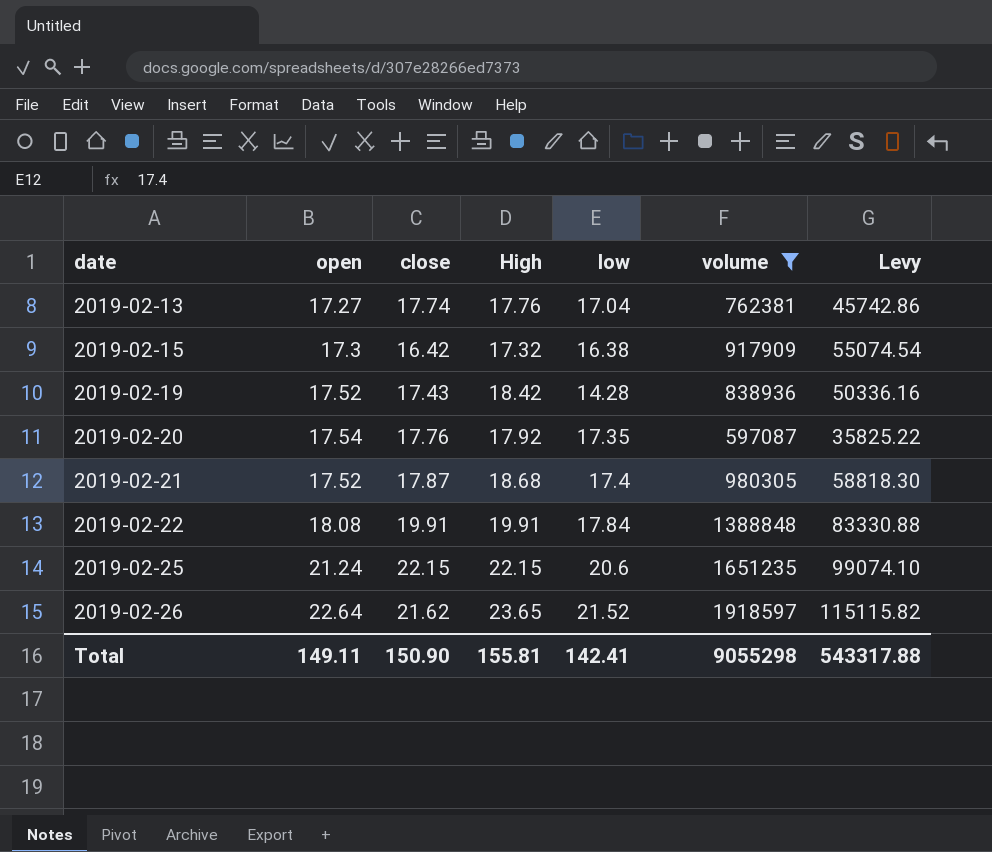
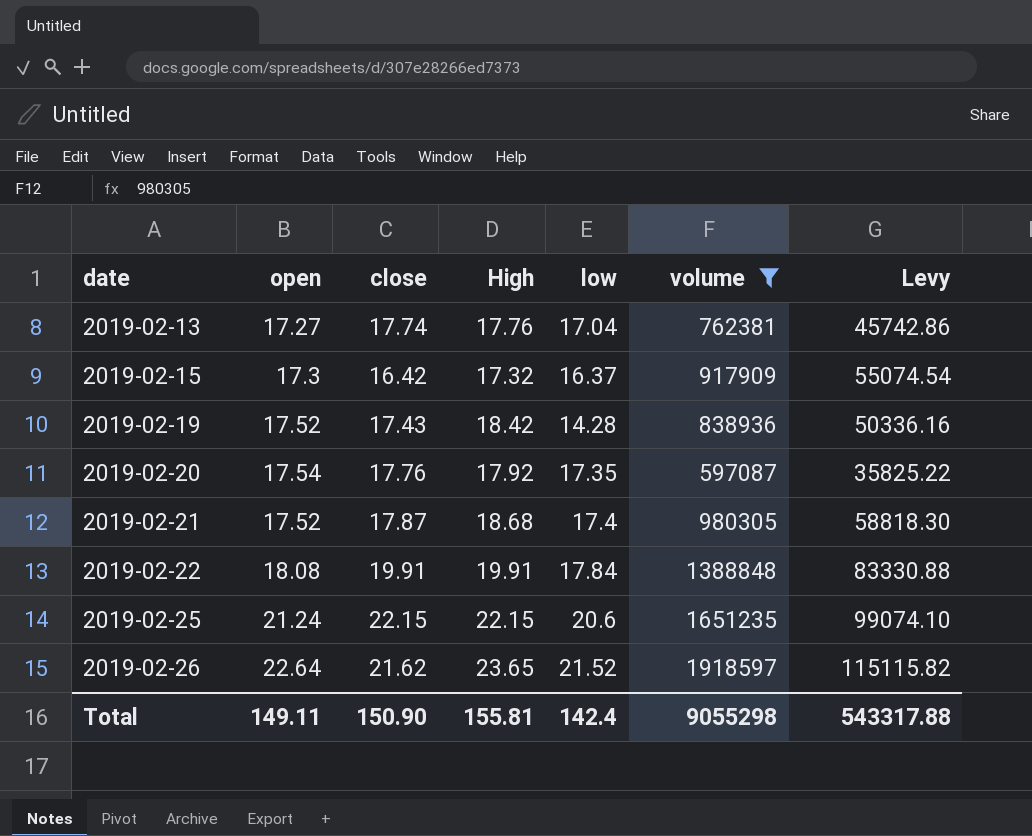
2019-02-15 | low: 16.38 -> 16.37
Total | low: 142.41 -> 142.4

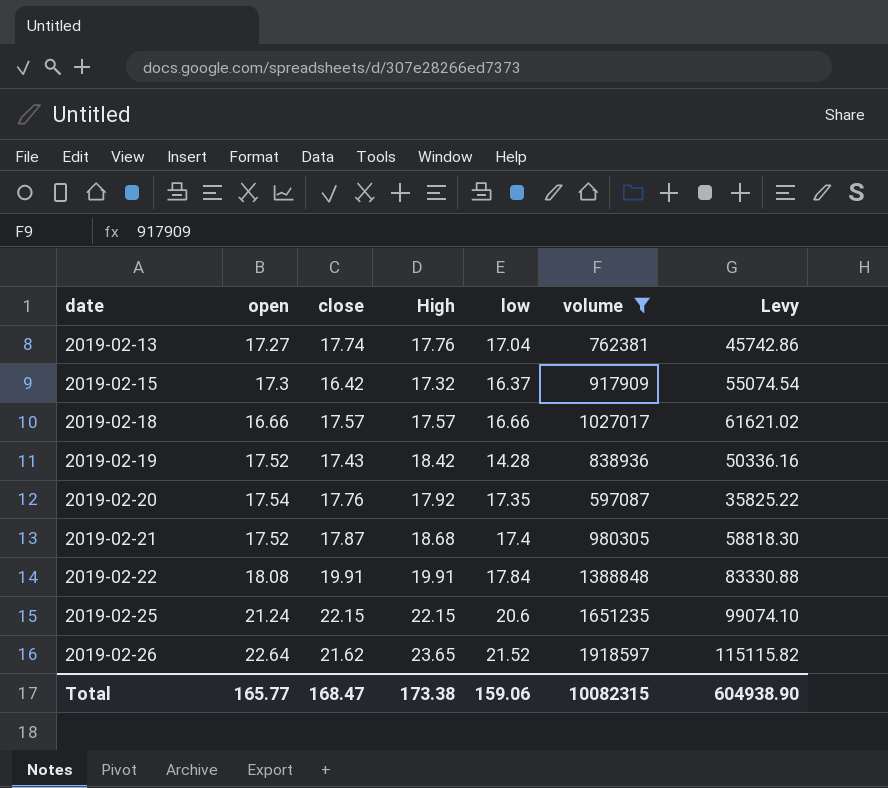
row 2019-02-18: none -> 16.66 | 17.57 | 17.57 | 16.66 | 1027017 | 61621.02
Total | open: 149.11 -> 165.77
Total | close: 150.90 -> 168.47
Total | High: 155.81 -> 173.38
Total | low: 142.4 -> 159.06
Total | volume: 9055298 -> 10082315
Total | Levy: 543317.88 -> 604938.90

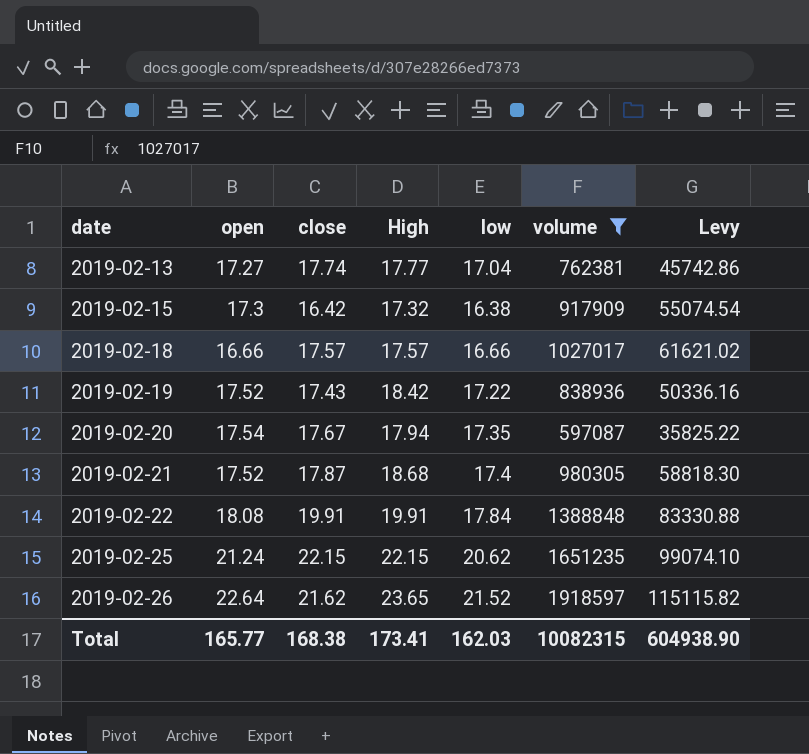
2019-02-13 | High: 17.76 -> 17.77
2019-02-15 | low: 16.37 -> 16.38
2019-02-19 | low: 14.28 -> 17.22
2019-02-20 | close: 17.76 -> 17.67
2019-02-20 | High: 17.92 -> 17.94
2019-02-25 | low: 20.6 -> 20.62
Total | close: 168.47 -> 168.38
Total | High: 173.38 -> 173.41
Total | low: 159.06 -> 162.03

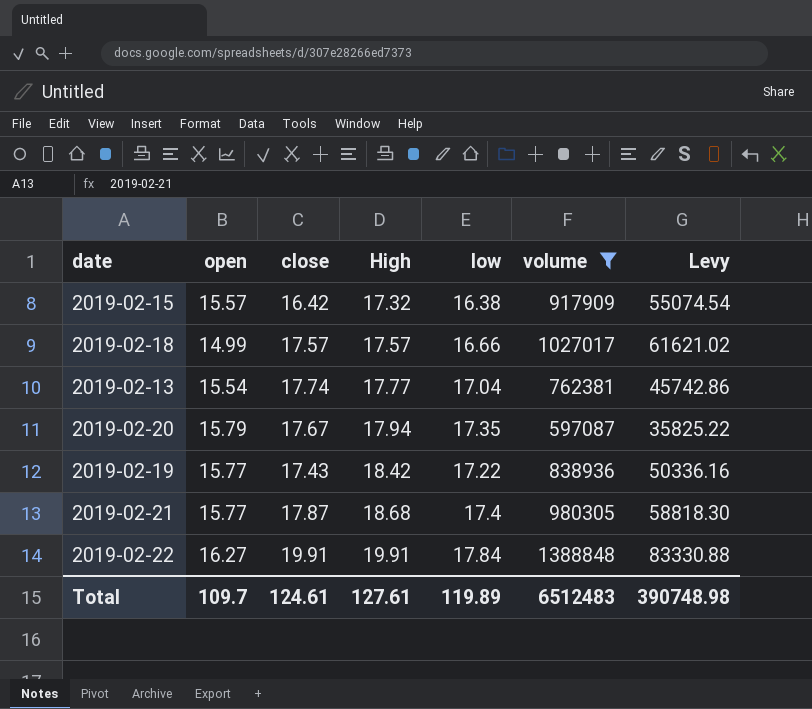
row order: date ascending -> High ascending
row 2019-02-25: 21.24 | 22.15 | 22.15 | 20.62 | 1651235 | 99074.10 -> none
row 2019-02-26: 22.64 | 21.62 | 23.65 | 21.52 | 1918597 | 115115.82 -> none
2019-02-15 | open: 17.3 -> 15.57
2019-02-18 | open: 16.66 -> 14.99
2019-02-13 | open: 17.27 -> 15.54
2019-02-20 | open: 17.54 -> 15.79
2019-02-19 | open: 17.52 -> 15.77
2019-02-21 | open: 17.52 -> 15.77
2019-02-22 | open: 18.08 -> 16.27
Total | open: 165.77 -> 109.7
Total | close: 168.38 -> 124.61
Total | High: 173.41 -> 127.61
Total | low: 162.03 -> 119.89
Total | volume: 10082315 -> 6512483
Total | Levy: 604938.90 -> 390748.98

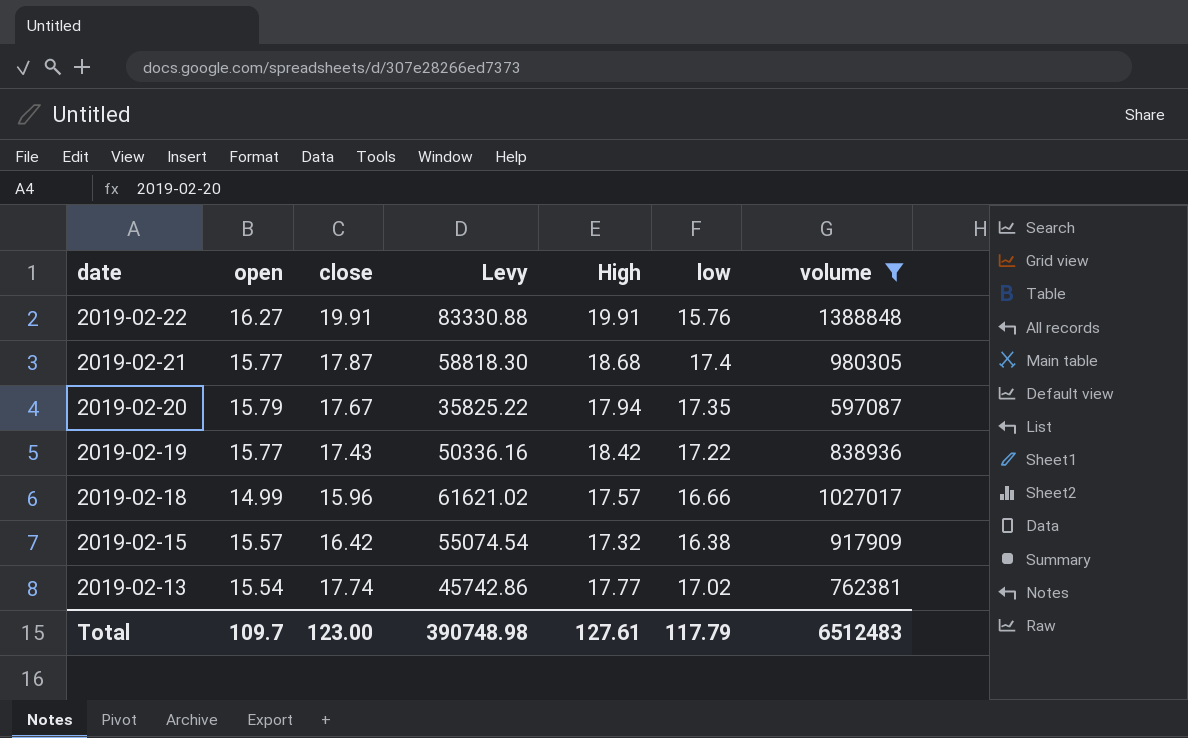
row order: High ascending -> date descending
column Levy | position: 7 -> 4
2019-02-22 | low: 17.84 -> 15.76
2019-02-18 | close: 17.57 -> 15.96
2019-02-13 | low: 17.04 -> 17.02
Total | close: 124.61 -> 123.00
Total | low: 119.89 -> 117.79

